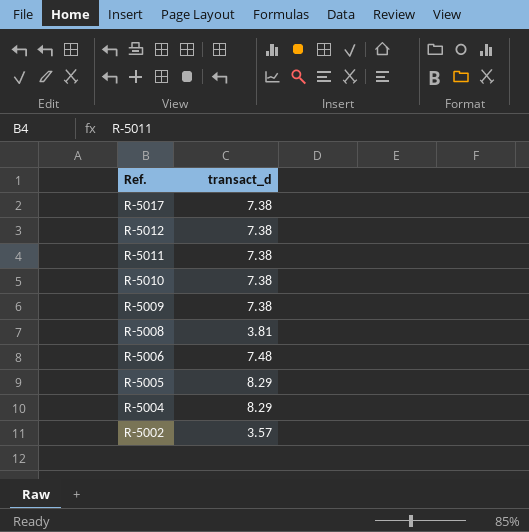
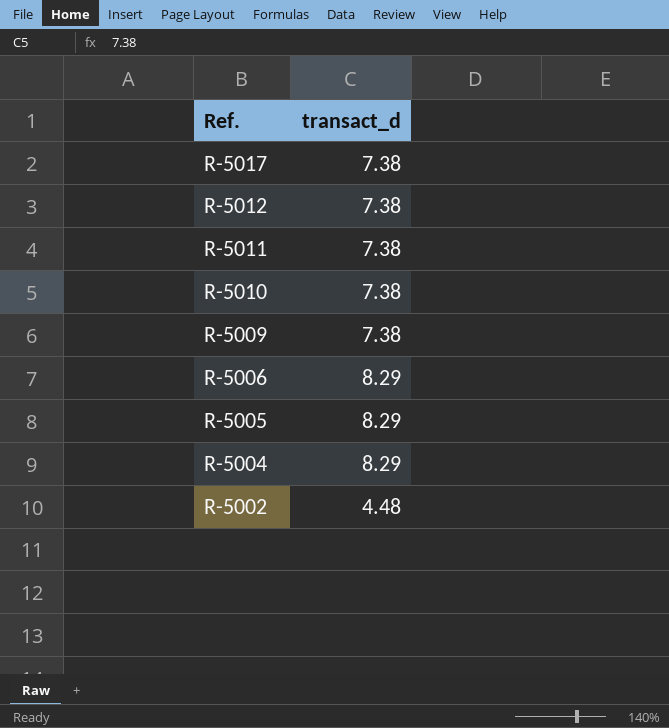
row R-5008: 3.81 -> none
R-5006 | transact_d: 7.48 -> 8.29
R-5002 | transact_d: 3.57 -> 4.48

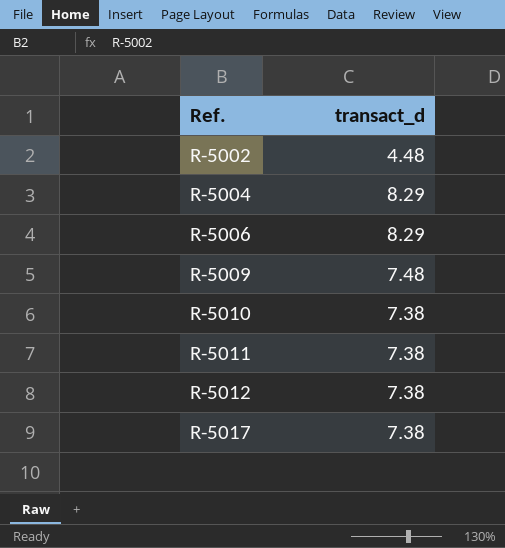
row order: Ref. descending -> Ref. ascending
row R-5005: 8.29 -> none
R-5009 | transact_d: 7.38 -> 7.48

